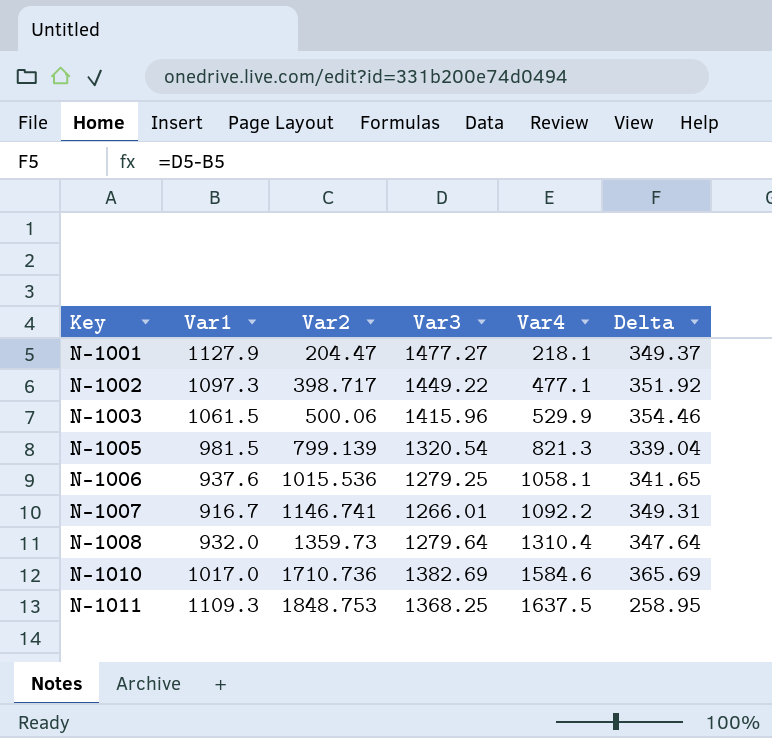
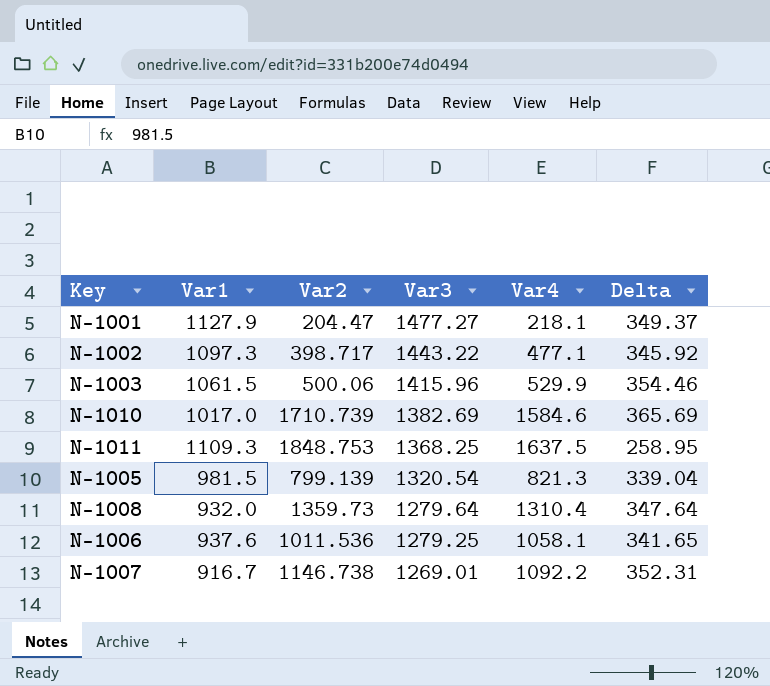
row order: Key ascending -> Var3 descending
N-1002 | Var3: 1449.22 -> 1443.22
N-1002 | Delta: 351.92 -> 345.92
N-1010 | Var2: 1710.736 -> 1710.739
N-1006 | Var2: 1015.536 -> 1011.536
N-1007 | Var2: 1146.741 -> 1146.738
N-1007 | Var3: 1266.01 -> 1269.01
N-1007 | Delta: 349.31 -> 352.31

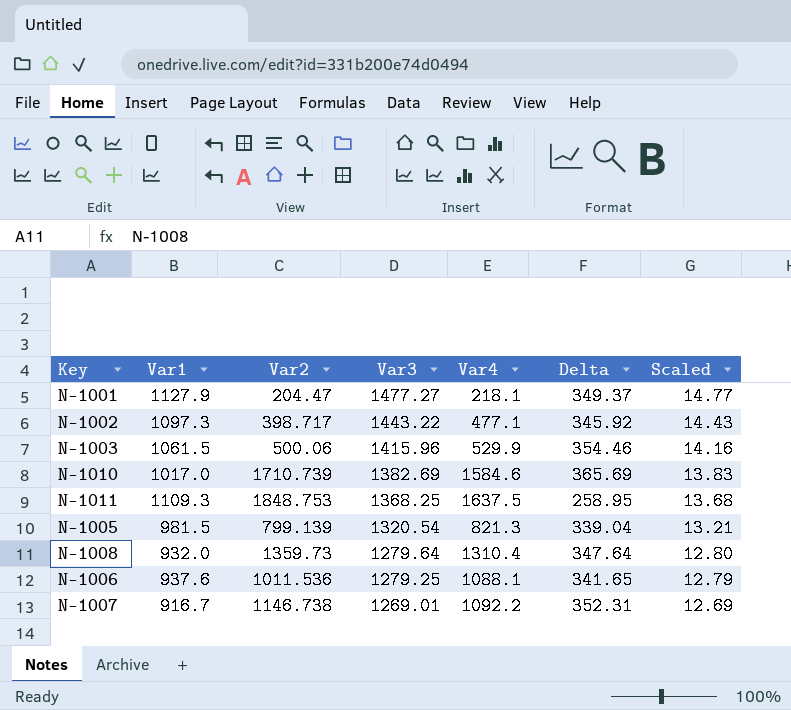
column Scaled | formula: none -> [Var3] * 0.01
N-1006 | Var4: 1058.1 -> 1088.1

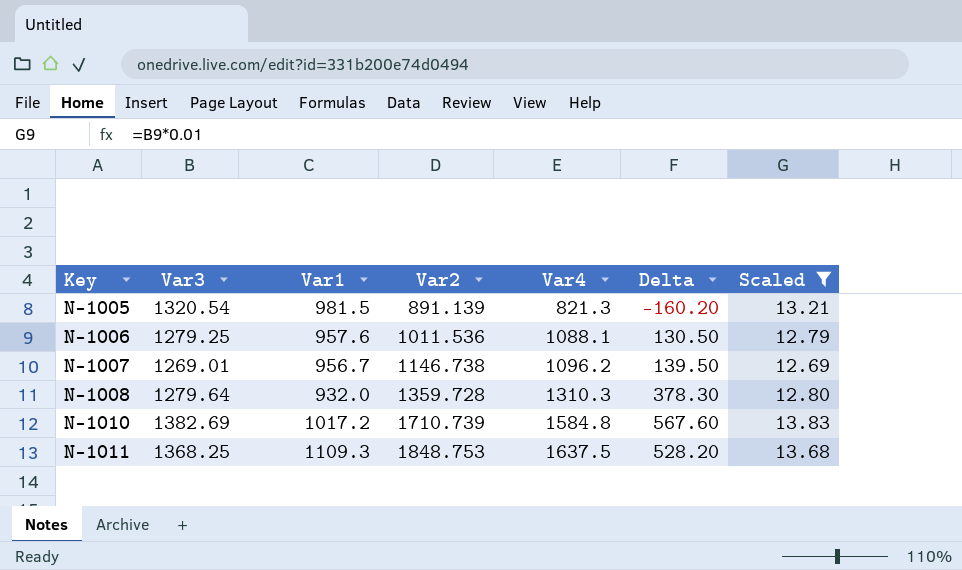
filter: none -> Scaled <= 13.83
row order: Var3 descending -> Key ascending
column Var3 | position: 4 -> 2
column Delta | formula: [Var3] - [Var1] -> [Var4] - [Var1]
N-1005 | Var2: 799.139 -> 891.139
N-1006 | Var1: 937.6 -> 957.6
N-1007 | Var1: 916.7 -> 956.7
N-1007 | Var4: 1092.2 -> 1096.2
N-1008 | Var2: 1359.73 -> 1359.728
N-1008 | Var4: 1310.4 -> 1310.3
N-1010 | Var1: 1017.0 -> 1017.2
N-1010 | Var4: 1584.6 -> 1584.8

